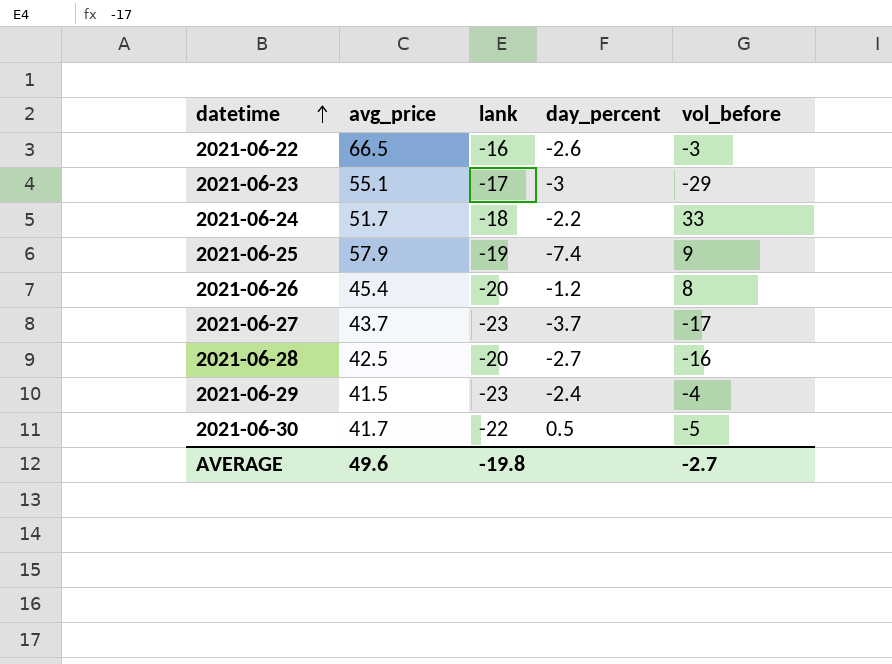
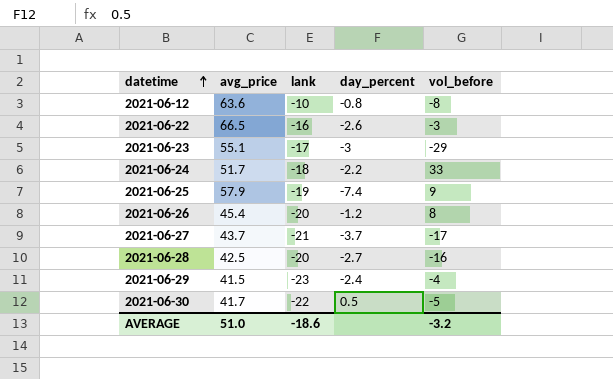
row 2021-06-12: none -> 63.6 | -10 | -0.8 | -8
2021-06-27 | lank: -23 -> -21
AVERAGE | avg_price: 49.6 -> 51.0
AVERAGE | lank: -19.8 -> -18.6
AVERAGE | vol_before: -2.7 -> -3.2

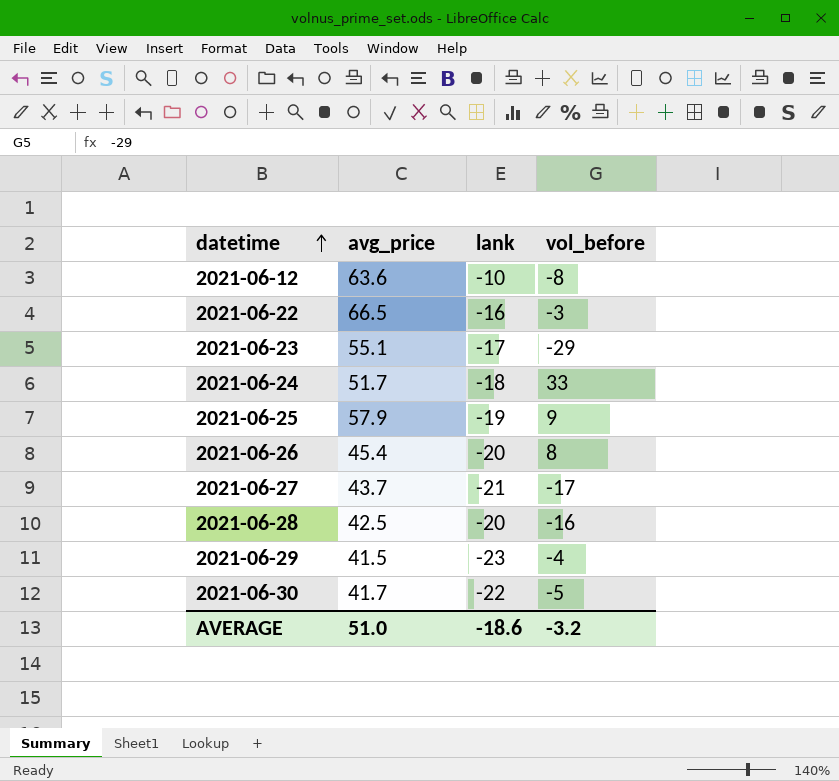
column day_percent | position: 4 -> none

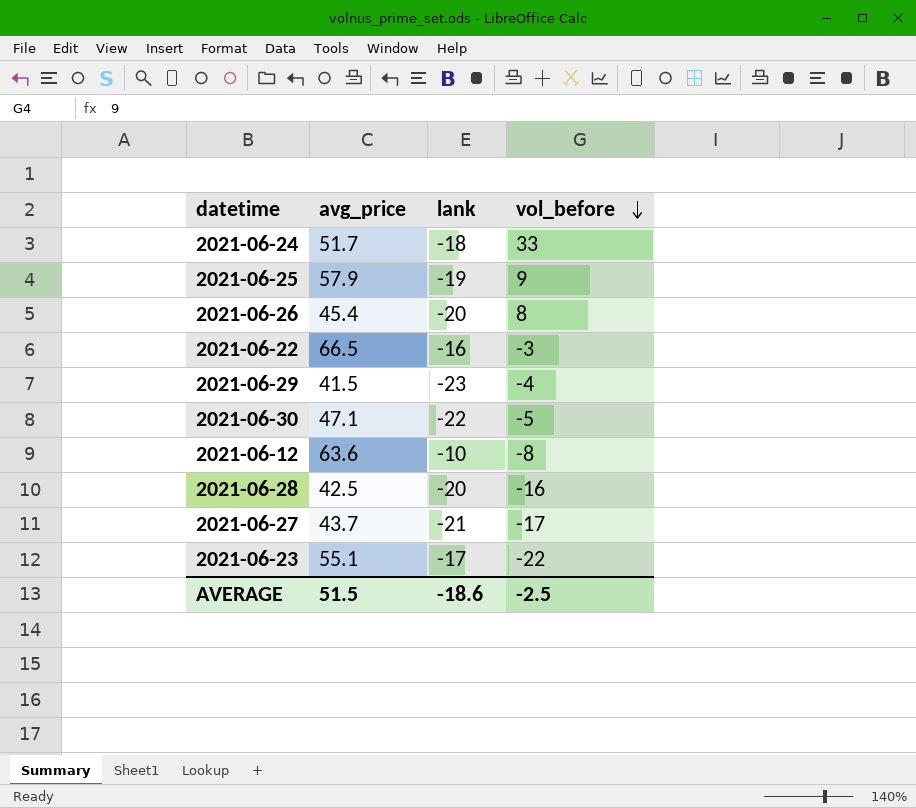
row order: datetime ascending -> vol_before descending
2021-06-30 | avg_price: 41.7 -> 47.1
2021-06-23 | vol_before: -29 -> -22
AVERAGE | avg_price: 51.0 -> 51.5
AVERAGE | vol_before: -3.2 -> -2.5

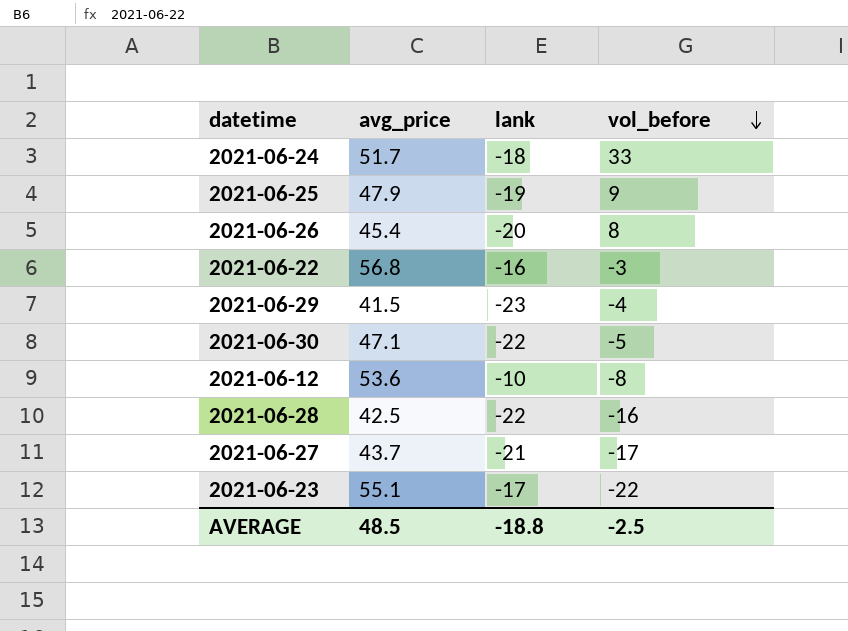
2021-06-25 | avg_price: 57.9 -> 47.9
2021-06-22 | avg_price: 66.5 -> 56.8
2021-06-12 | avg_price: 63.6 -> 53.6
2021-06-28 | lank: -20 -> -22
AVERAGE | avg_price: 51.5 -> 48.5
AVERAGE | lank: -18.6 -> -18.8

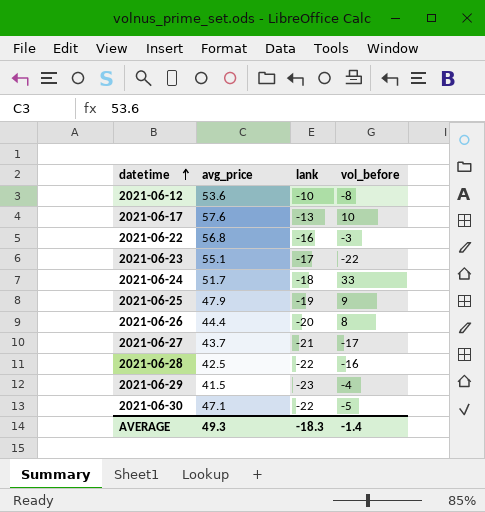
row order: vol_before descending -> datetime ascending
row 2021-06-17: none -> 57.6 | -13 | 10
2021-06-26 | avg_price: 45.4 -> 44.4
AVERAGE | avg_price: 48.5 -> 49.3
AVERAGE | lank: -18.8 -> -18.3
AVERAGE | vol_before: -2.5 -> -1.4

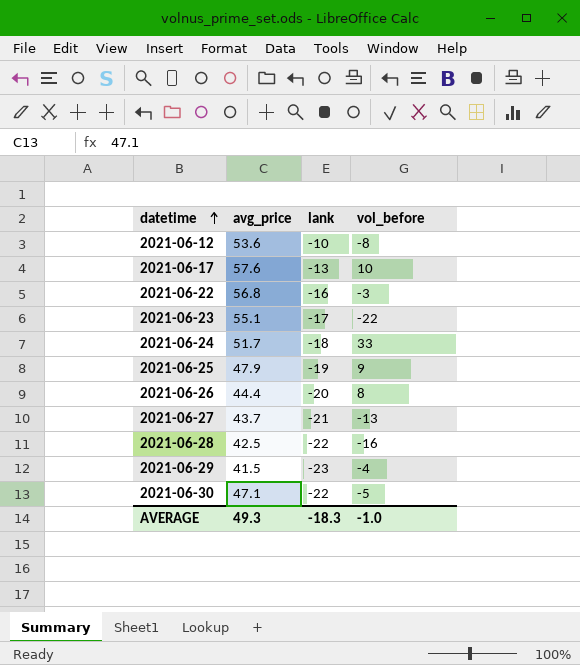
2021-06-27 | vol_before: -17 -> -13
AVERAGE | vol_before: -1.4 -> -1.0

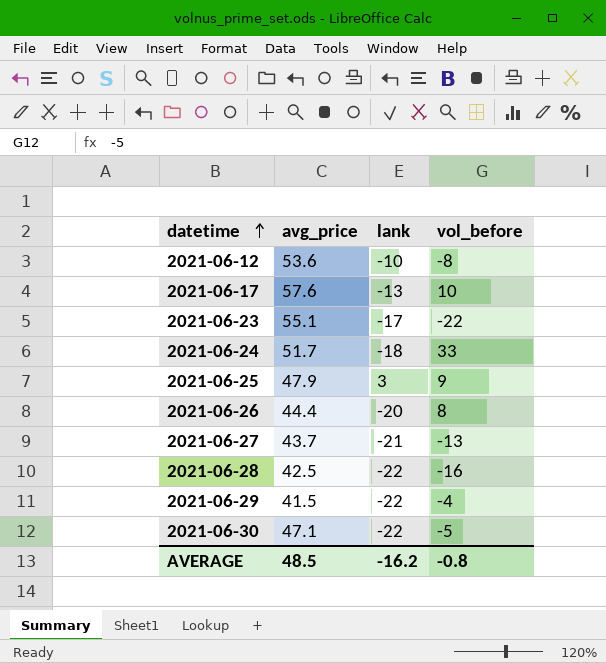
row 2021-06-22: 56.8 | -16 | -3 -> none
2021-06-25 | lank: -19 -> 3
2021-06-29 | lank: -23 -> -22
AVERAGE | avg_price: 49.3 -> 48.5
AVERAGE | lank: -18.3 -> -16.2
AVERAGE | vol_before: -1.0 -> -0.8

